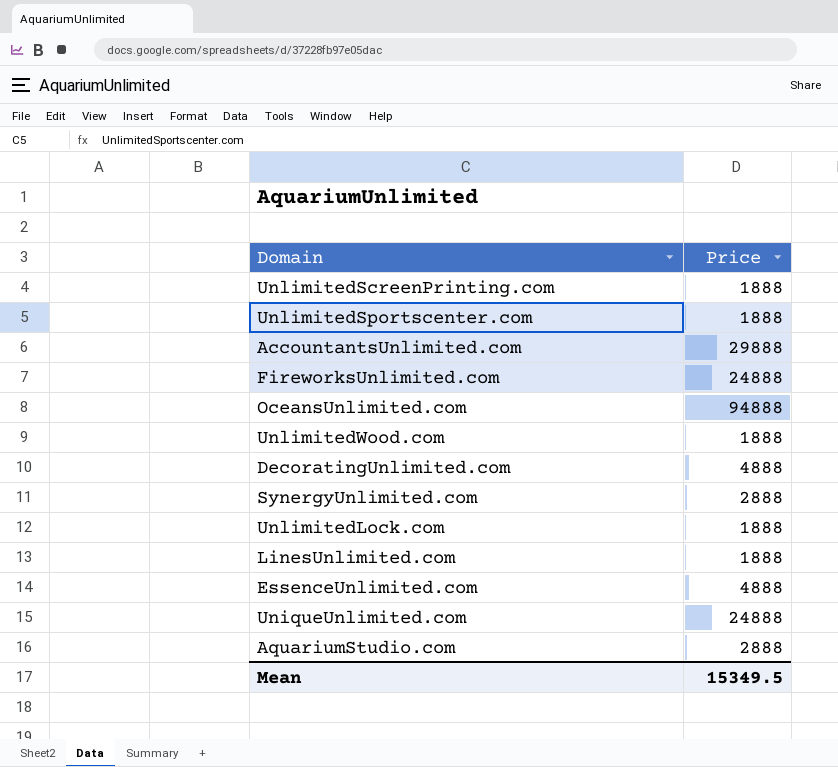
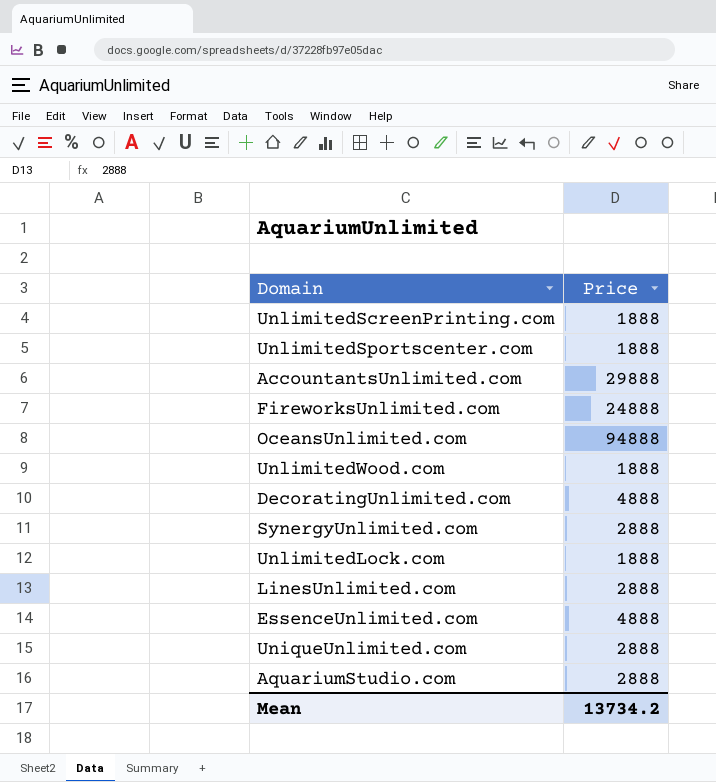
LinesUnlimited.com | Price: 1888 -> 2888
UniqueUnlimited.com | Price: 24888 -> 2888
Mean | Price: 15349.5 -> 13734.2

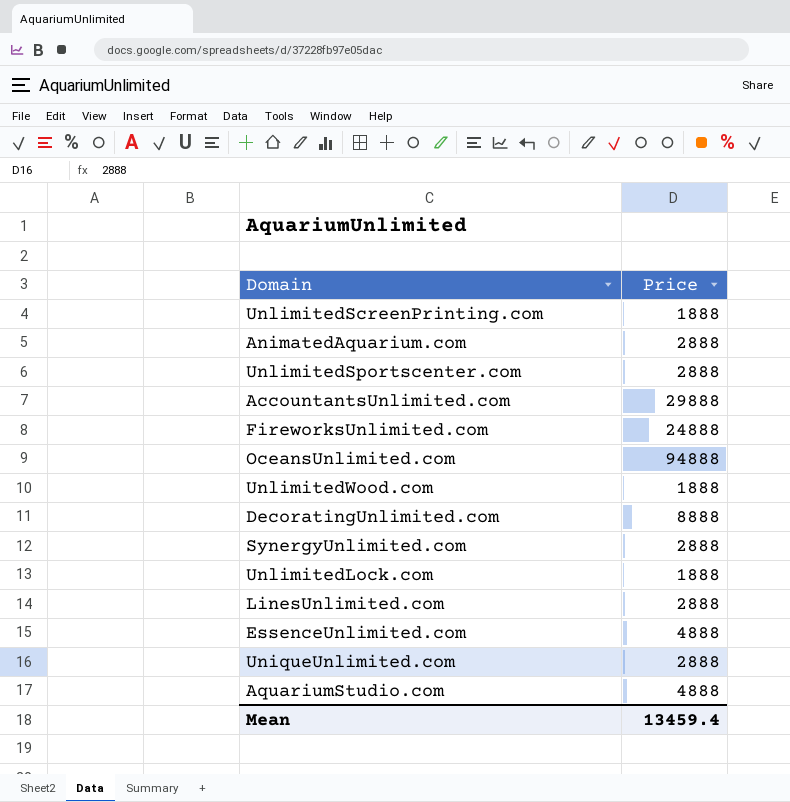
row AnimatedAquarium.com: none -> 2888
UnlimitedSportscenter.com | Price: 1888 -> 2888
DecoratingUnlimited.com | Price: 4888 -> 8888
AquariumStudio.com | Price: 2888 -> 4888
Mean | Price: 13734.2 -> 13459.4

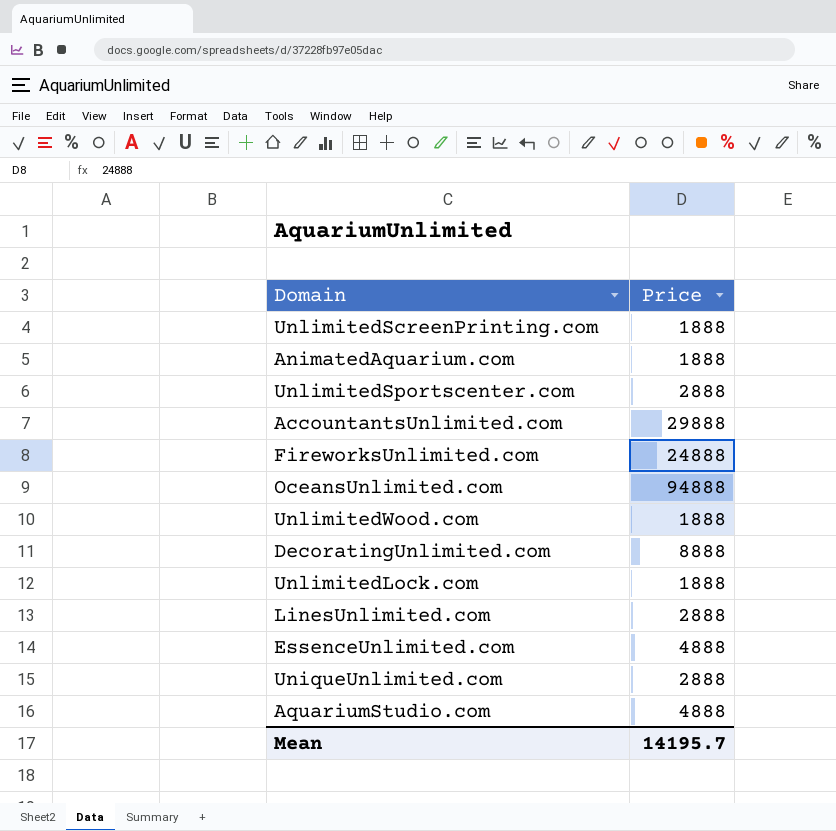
row SynergyUnlimited.com: 2888 -> none
AnimatedAquarium.com | Price: 2888 -> 1888
Mean | Price: 13459.4 -> 14195.7

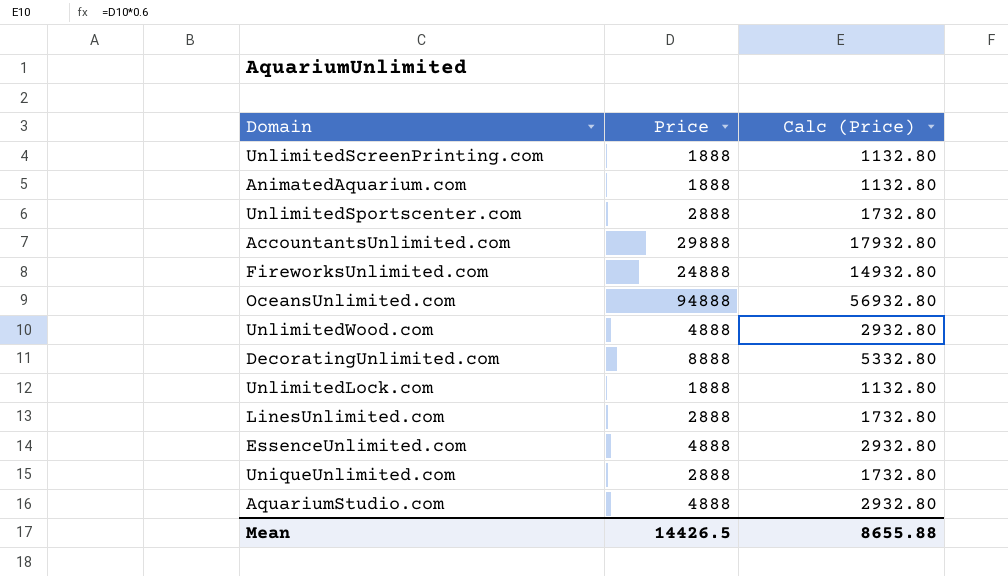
column Calc (Price) | formula: none -> [Price] * 0.6
UnlimitedWood.com | Price: 1888 -> 4888
Mean | Price: 14195.7 -> 14426.5

